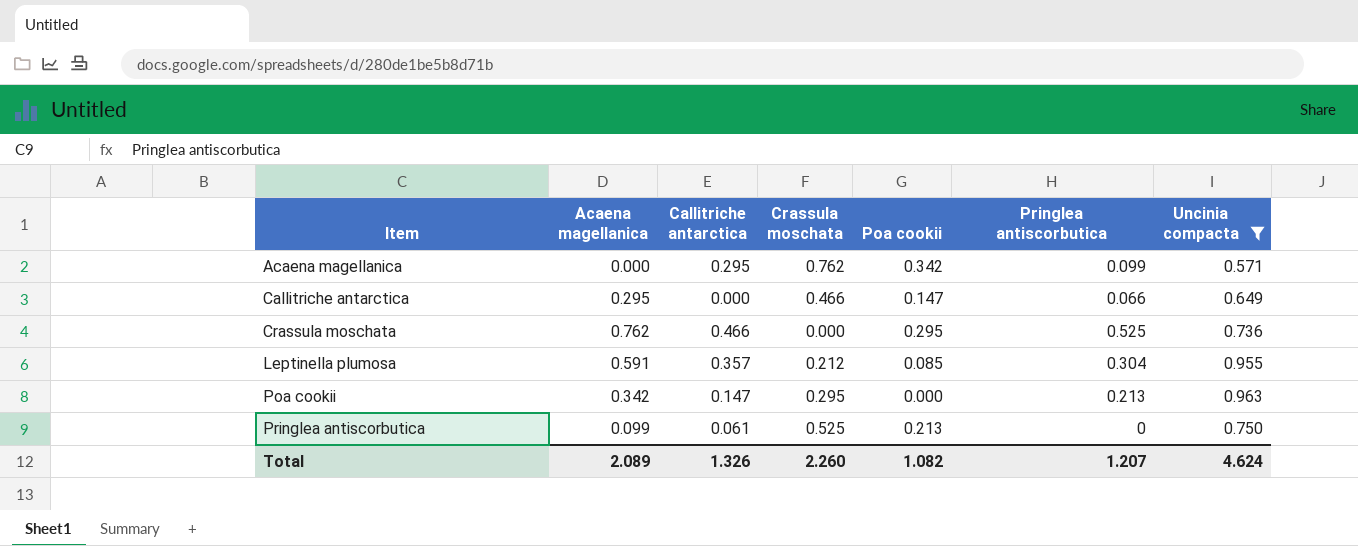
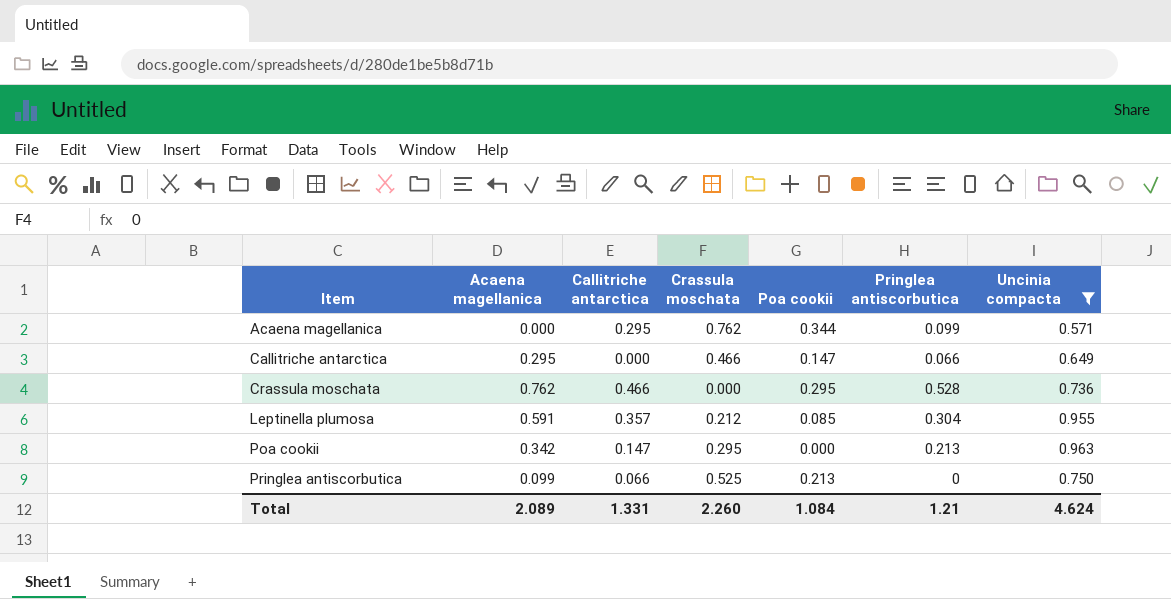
Acaena magellanica | Poa cookii: 0.342 -> 0.344
Crassula moschata | Pringlea antiscorbutica: 0.525 -> 0.528
Pringlea antiscorbutica | Callitriche antarctica: 0.061 -> 0.066
Total | Callitriche antarctica: 1.326 -> 1.331
Total | Poa cookii: 1.082 -> 1.084
Total | Pringlea antiscorbutica: 1.207 -> 1.21

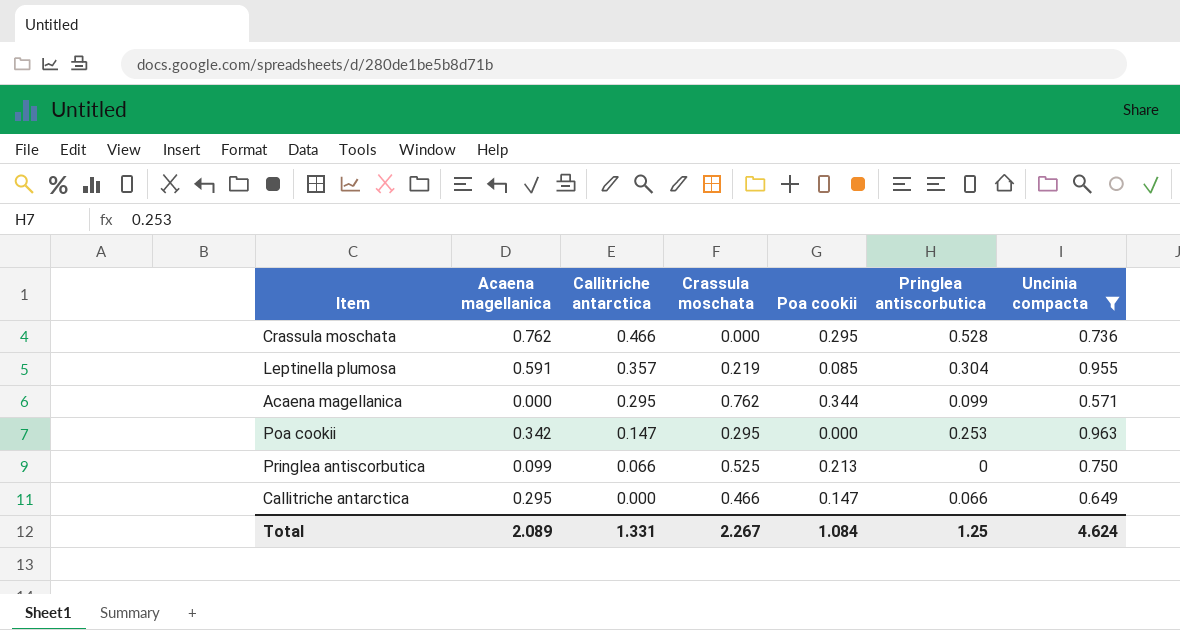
row order: Item ascending -> Callitriche antarctica descending
Leptinella plumosa | Crassula moschata: 0.212 -> 0.219
Poa cookii | Pringlea antiscorbutica: 0.213 -> 0.253
Total | Crassula moschata: 2.260 -> 2.267
Total | Pringlea antiscorbutica: 1.21 -> 1.25

